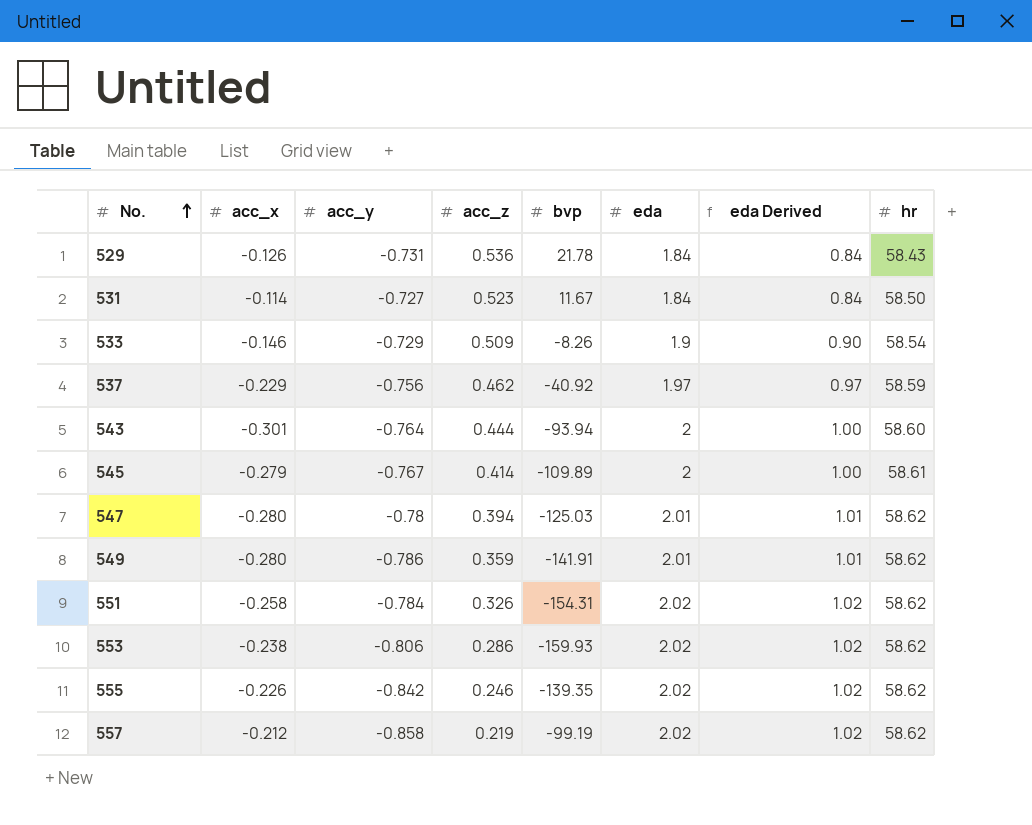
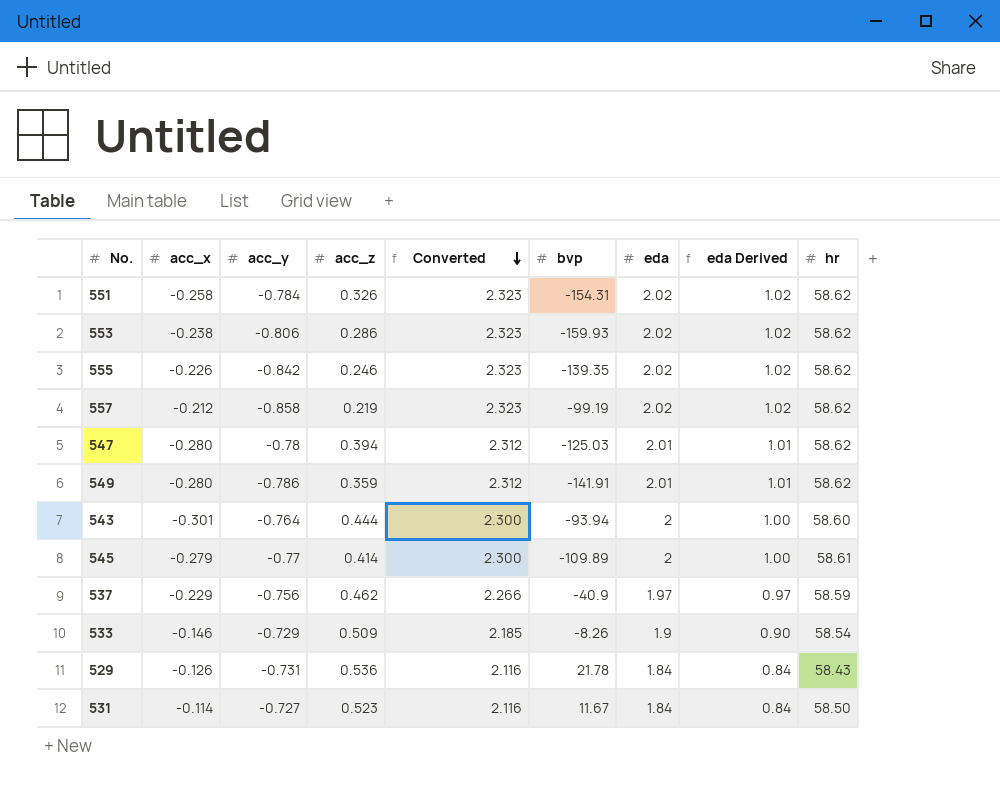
row order: No. ascending -> Converted descending
column Converted | formula: none -> [eda] * 1.15
545 | acc_y: -0.767 -> -0.77
537 | bvp: -40.92 -> -40.9

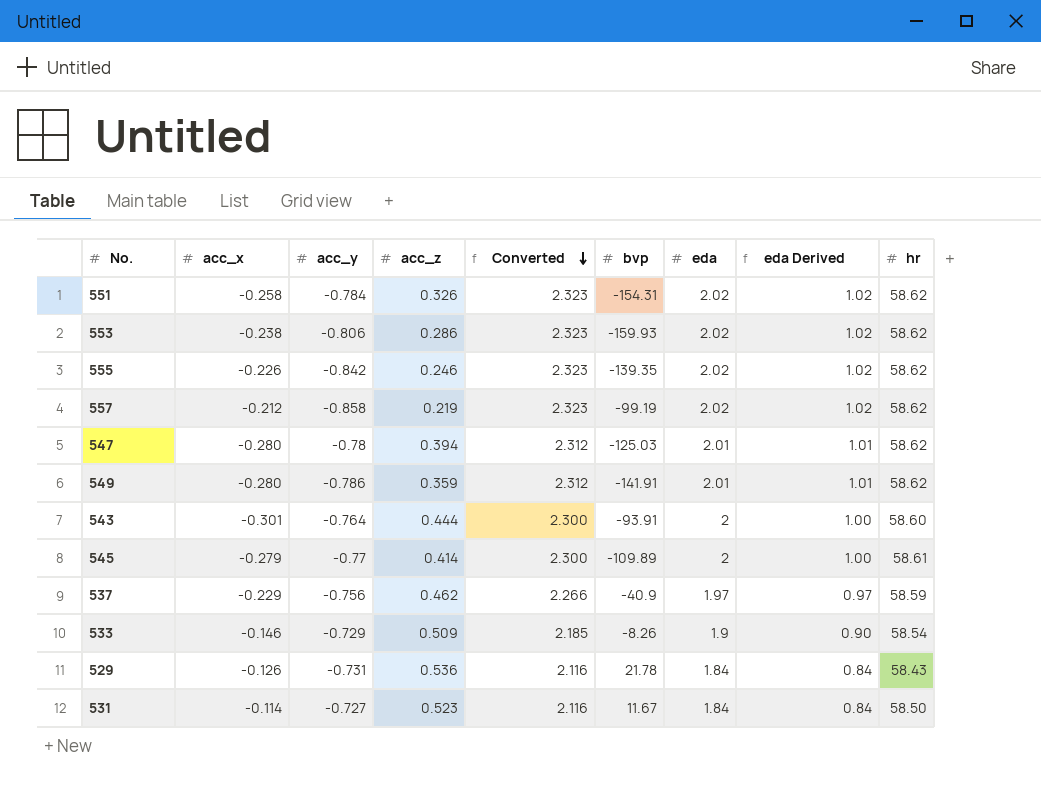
543 | bvp: -93.94 -> -93.91

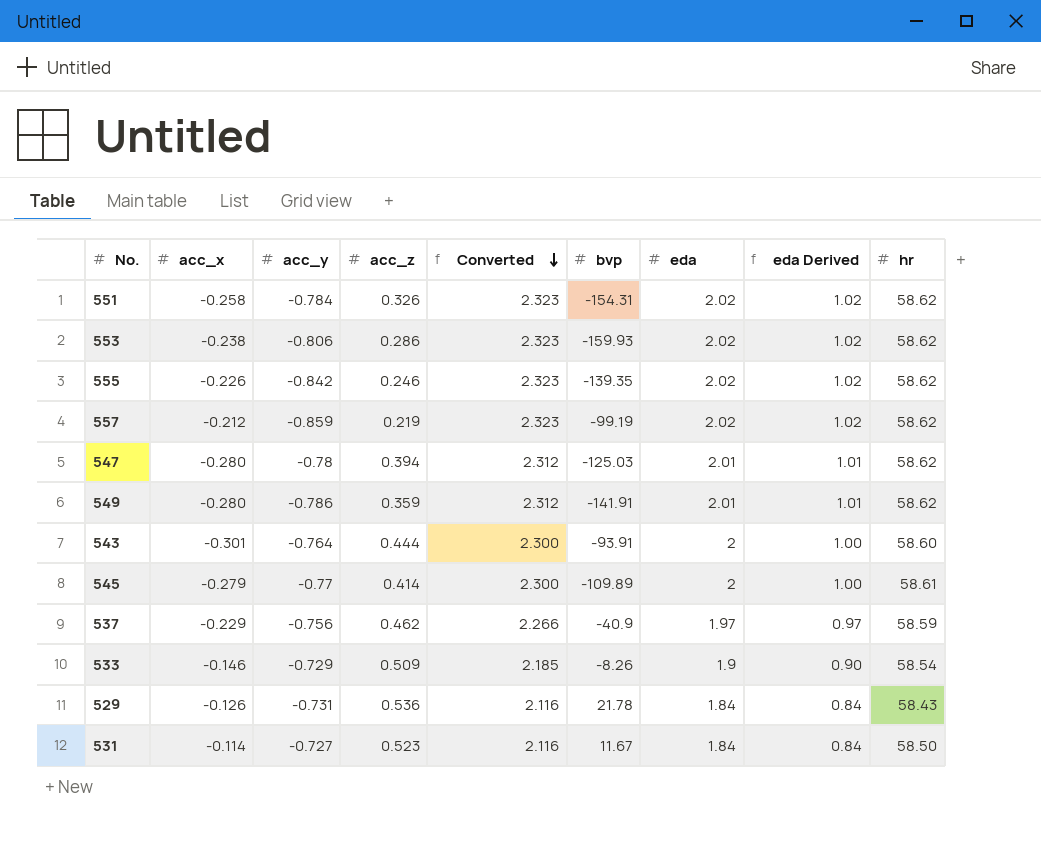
557 | acc_y: -0.858 -> -0.859

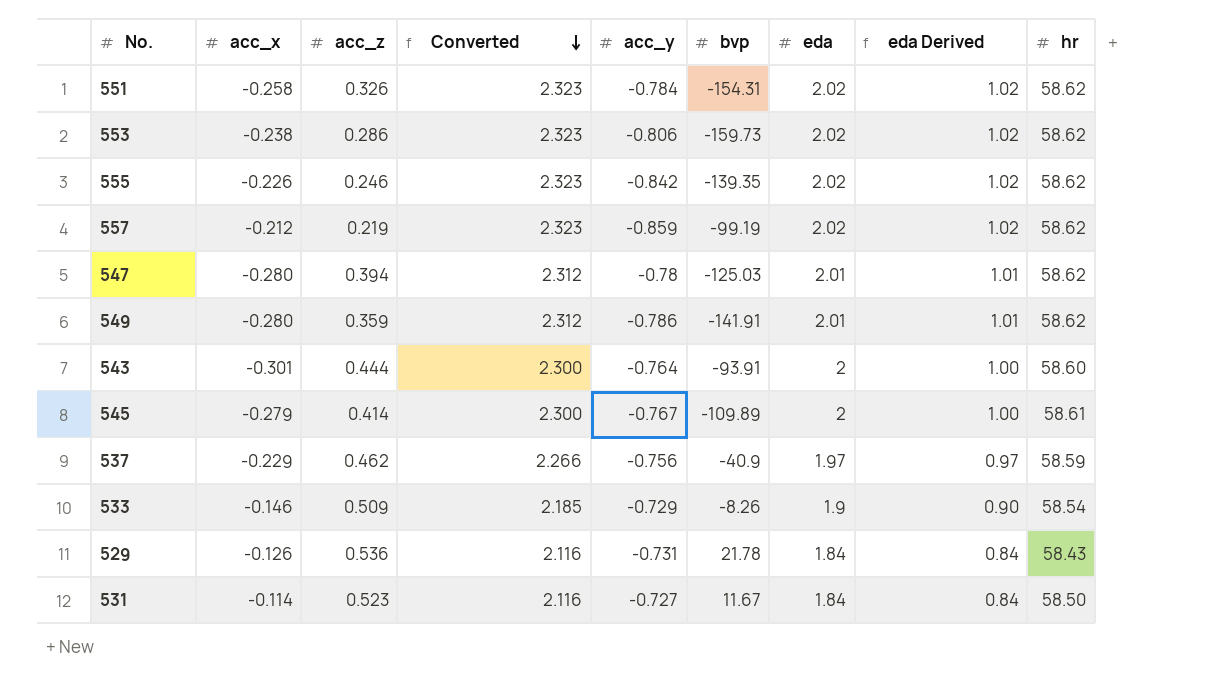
column acc_y | position: 3 -> 5
553 | bvp: -159.93 -> -159.73
545 | acc_y: -0.77 -> -0.767

